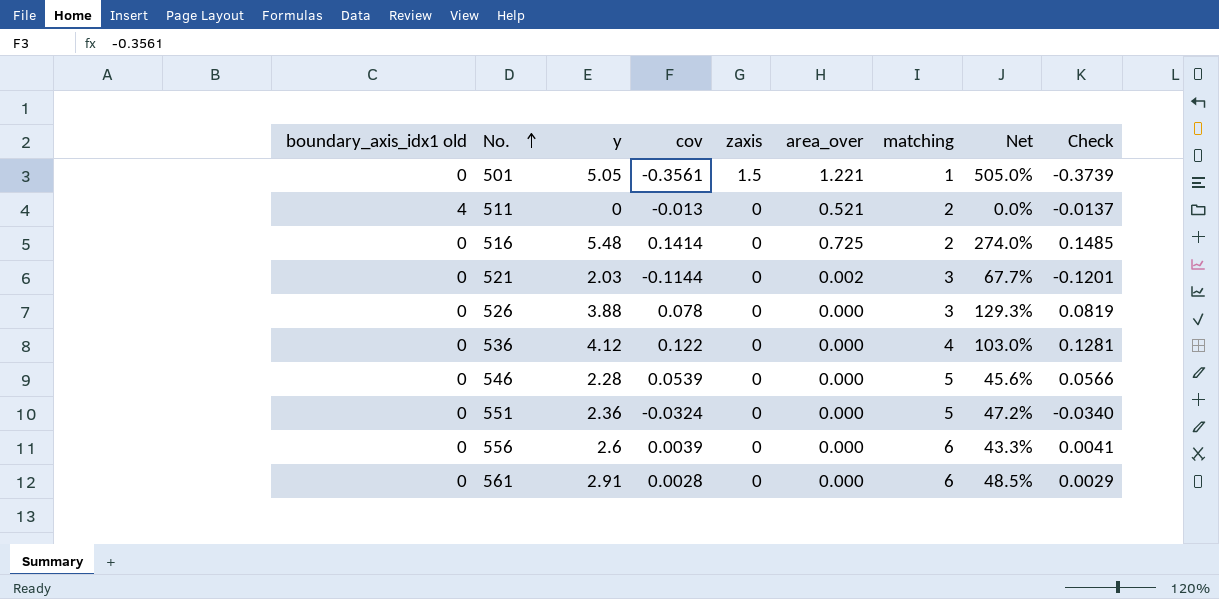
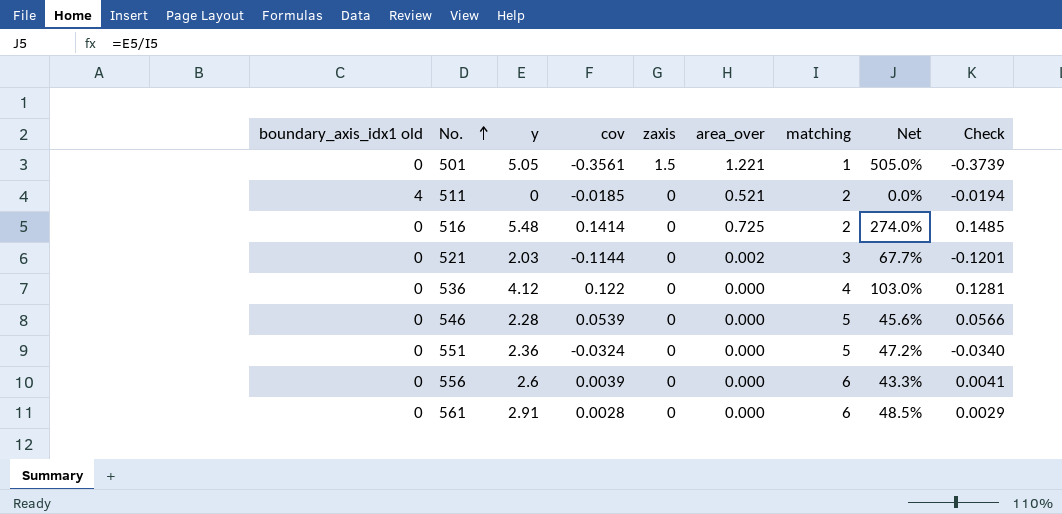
row 526: 0 | 3.88 | 0.078 | 0 | 0.000 | 3 | 129.3% | 0.0819 -> none
511 | cov: -0.013 -> -0.0185
511 | Check: -0.0137 -> -0.0194

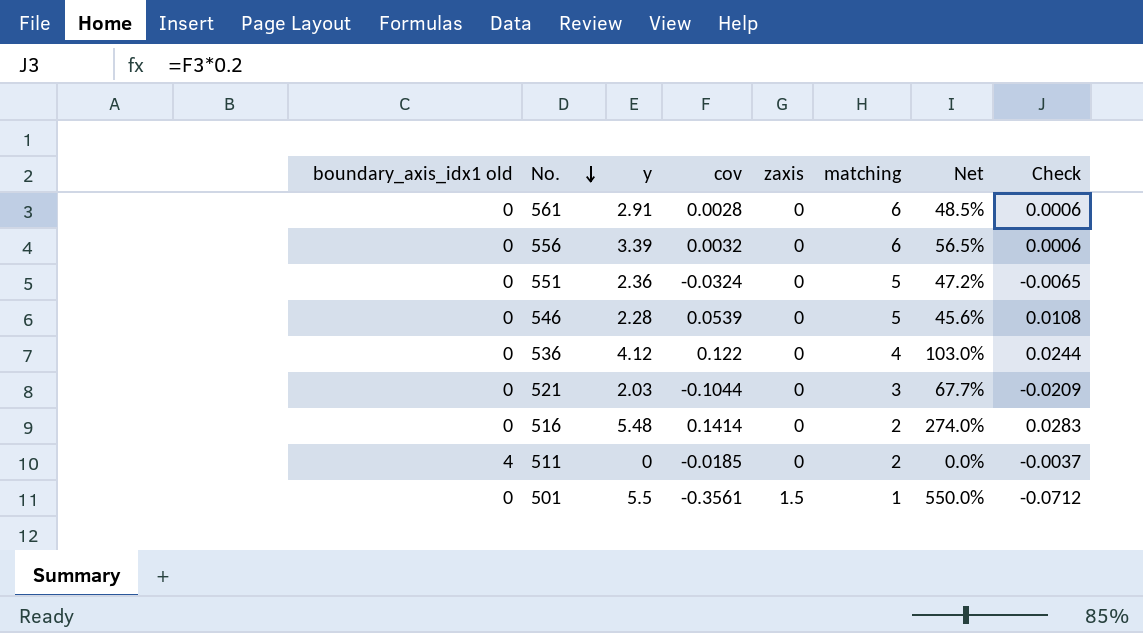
row order: No. ascending -> No. descending
column area_over | position: 6 -> none
column Check | formula: [cov] * 1.05 -> [cov] * 0.2
556 | y: 2.6 -> 3.39
556 | cov: 0.0039 -> 0.0032
556 | Net: 43.3% -> 56.5%
521 | cov: -0.1144 -> -0.1044
501 | y: 5.05 -> 5.5
501 | Net: 505.0% -> 550.0%

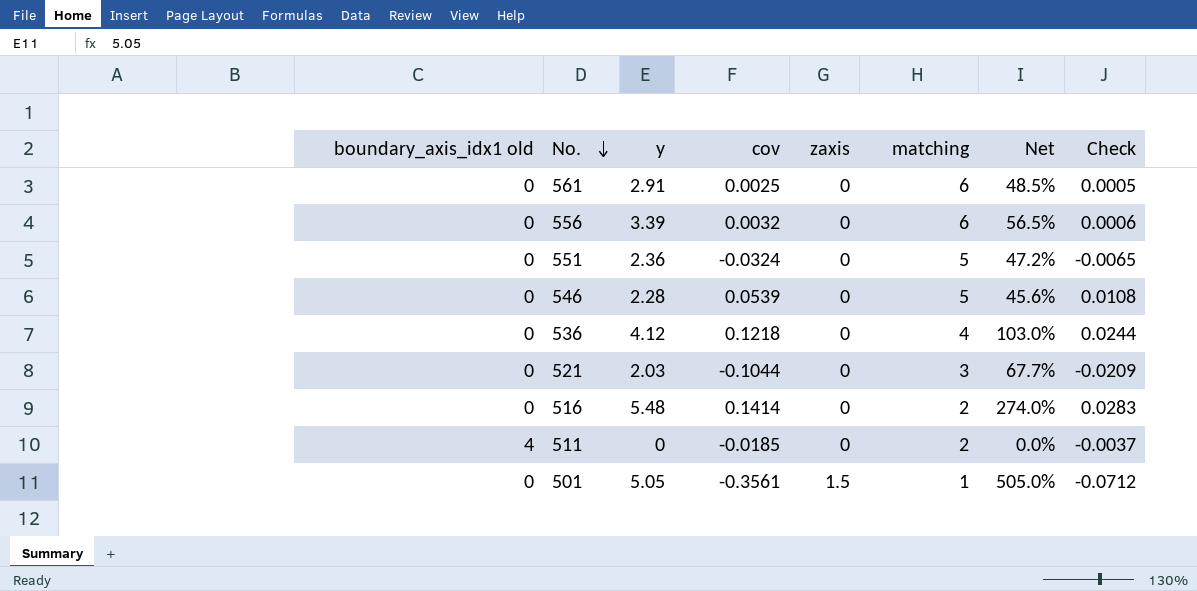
561 | cov: 0.0028 -> 0.0025
561 | Check: 0.0006 -> 0.0005
536 | cov: 0.122 -> 0.1218
501 | y: 5.5 -> 5.05
501 | Net: 550.0% -> 505.0%

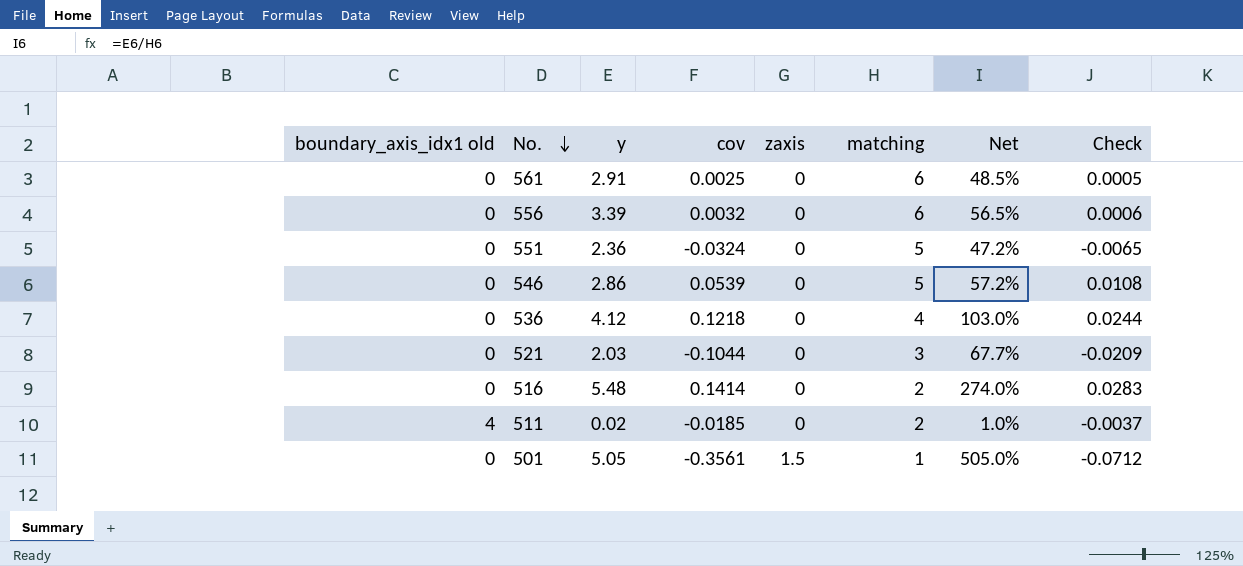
546 | y: 2.28 -> 2.86
546 | Net: 45.6% -> 57.2%
511 | y: 0 -> 0.02
511 | Net: 0.0% -> 1.0%

